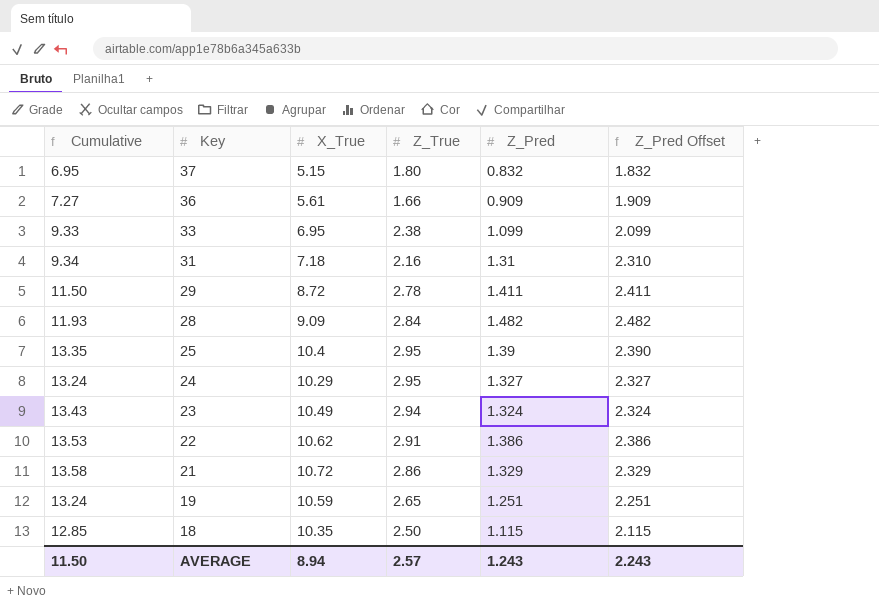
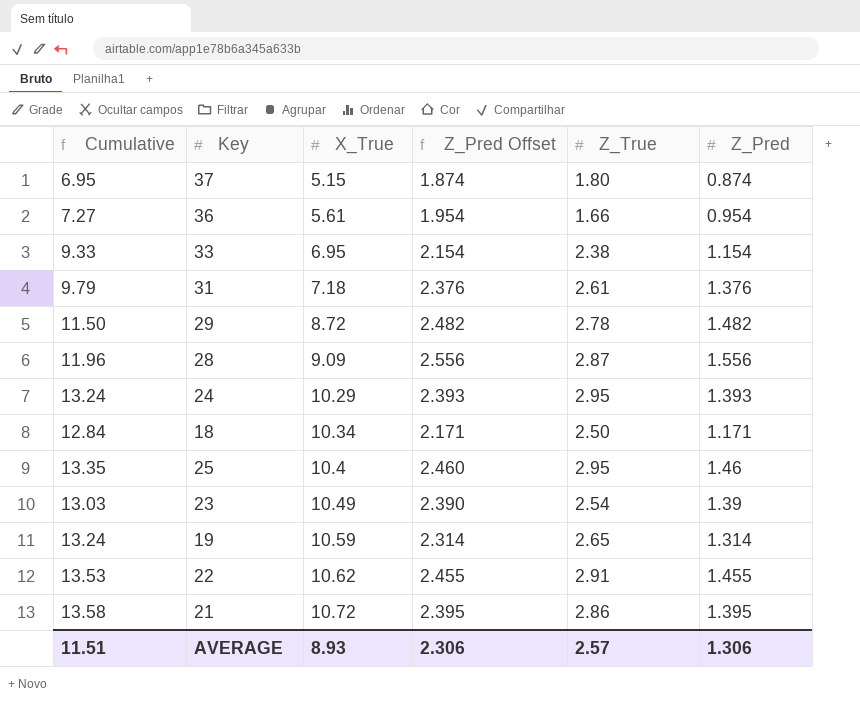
row order: Key descending -> X_True ascending
column Z_Pred Offset | position: 6 -> 4
37 | Z_Pred Offset: 1.832 -> 1.874
37 | Z_Pred: 0.832 -> 0.874
36 | Z_Pred Offset: 1.909 -> 1.954
36 | Z_Pred: 0.909 -> 0.954
33 | Z_Pred Offset: 2.099 -> 2.154
33 | Z_Pred: 1.099 -> 1.154
31 | Cumulative: 9.34 -> 9.79
31 | Z_Pred Offset: 2.310 -> 2.376
31 | Z_True: 2.16 -> 2.61
31 | Z_Pred: 1.31 -> 1.376
29 | Z_Pred Offset: 2.411 -> 2.482
29 | Z_Pred: 1.411 -> 1.482
28 | Cumulative: 11.93 -> 11.96
28 | Z_Pred Offset: 2.482 -> 2.556
28 | Z_True: 2.84 -> 2.87
28 | Z_Pred: 1.482 -> 1.556
24 | Z_Pred Offset: 2.327 -> 2.393
24 | Z_Pred: 1.327 -> 1.393
18 | Cumulative: 12.85 -> 12.84
18 | X_True: 10.35 -> 10.34
18 | Z_Pred Offset: 2.115 -> 2.171
18 | Z_Pred: 1.115 -> 1.171
25 | Z_Pred Offset: 2.390 -> 2.460
25 | Z_Pred: 1.39 -> 1.46
23 | Cumulative: 13.43 -> 13.03
23 | Z_Pred Offset: 2.324 -> 2.390
23 | Z_True: 2.94 -> 2.54
23 | Z_Pred: 1.324 -> 1.39
19 | Z_Pred Offset: 2.251 -> 2.314
19 | Z_Pred: 1.251 -> 1.314
22 | Z_Pred Offset: 2.386 -> 2.455
22 | Z_Pred: 1.386 -> 1.455
21 | Z_Pred Offset: 2.329 -> 2.395
21 | Z_Pred: 1.329 -> 1.395
AVERAGE | Cumulative: 11.50 -> 11.51
AVERAGE | X_True: 8.94 -> 8.93
AVERAGE | Z_Pred Offset: 2.243 -> 2.306
AVERAGE | Z_Pred: 1.243 -> 1.306

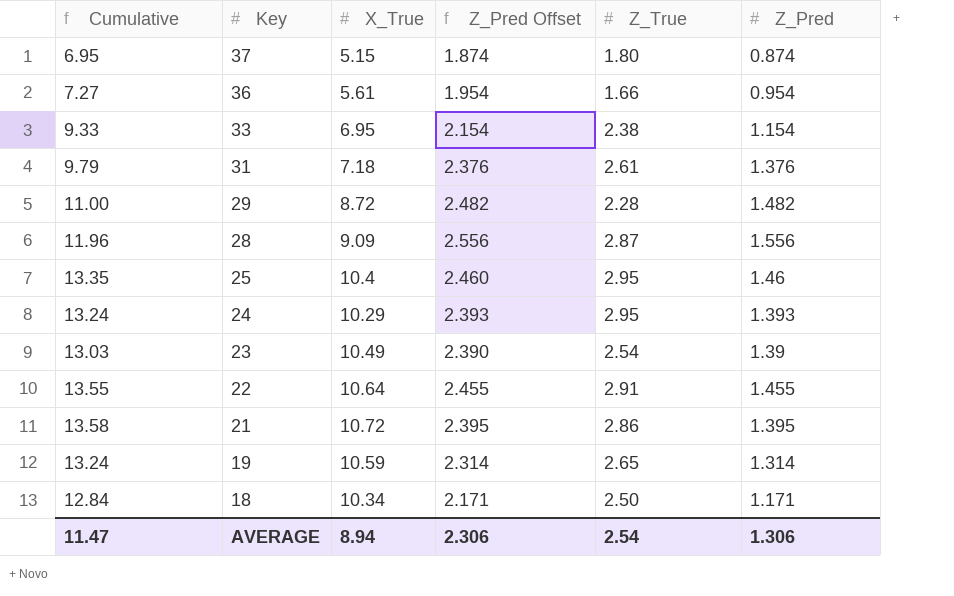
row order: X_True ascending -> Key descending
29 | Cumulative: 11.50 -> 11.00
29 | Z_True: 2.78 -> 2.28
22 | Cumulative: 13.53 -> 13.55
22 | X_True: 10.62 -> 10.64
AVERAGE | Cumulative: 11.51 -> 11.47
AVERAGE | X_True: 8.93 -> 8.94
AVERAGE | Z_True: 2.57 -> 2.54

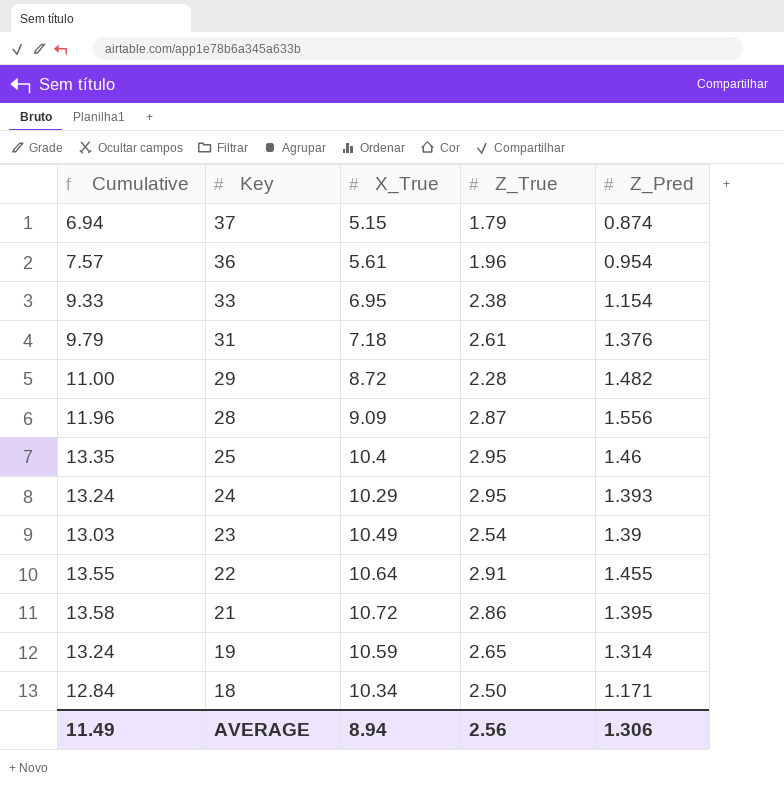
column Z_Pred Offset | formula: [Z_Pred] + 1 -> none
37 | Cumulative: 6.95 -> 6.94
37 | Z_True: 1.80 -> 1.79
36 | Cumulative: 7.27 -> 7.57
36 | Z_True: 1.66 -> 1.96
AVERAGE | Cumulative: 11.47 -> 11.49
AVERAGE | Z_True: 2.54 -> 2.56

